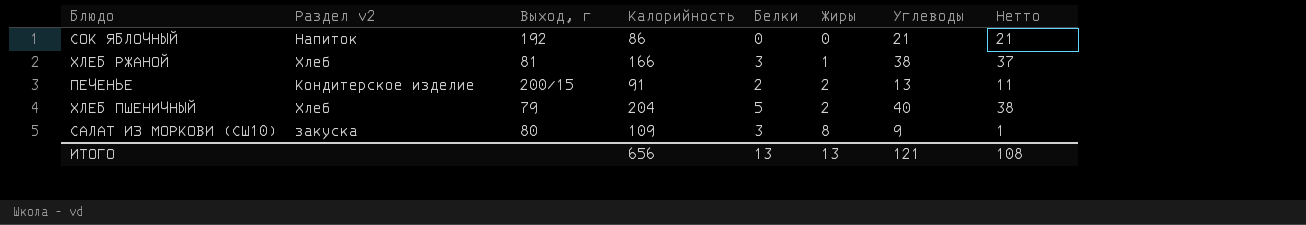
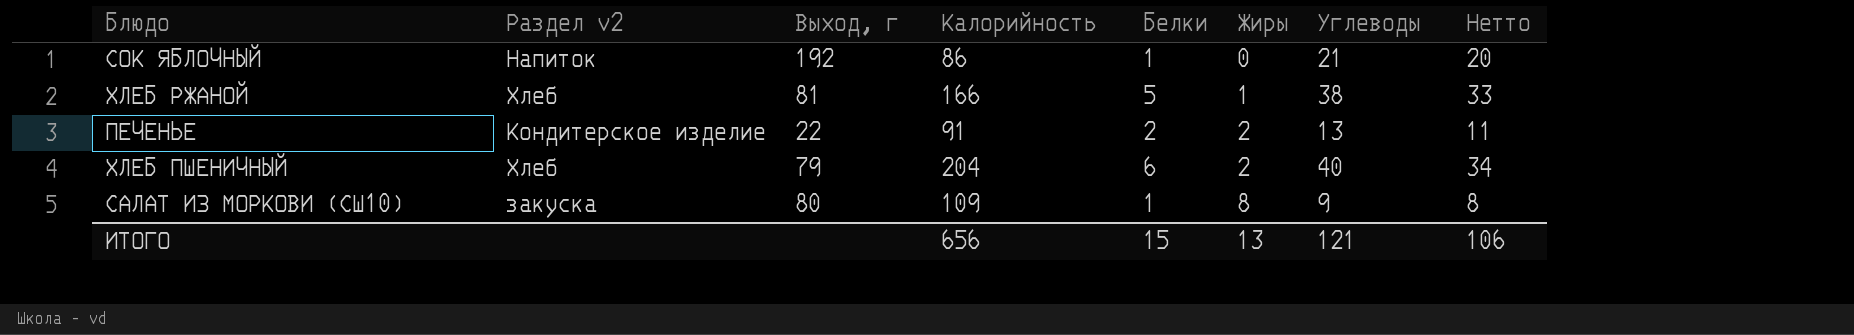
column Нетто | formula: [Углеводы] - [Жиры] -> [Углеводы] - [Белки]
СОК ЯБЛОЧНЫЙ | Белки: 0 -> 1
ХЛЕБ РЖАНОЙ | Белки: 3 -> 5
ПЕЧЕНЬЕ | Выход, г: 200/15 -> 22
ХЛЕБ ПШЕНИЧНЫЙ | Белки: 5 -> 6
САЛАТ ИЗ МОРКОВИ (СШ10) | Белки: 3 -> 1
ИТОГО | Белки: 13 -> 15
ИТОГО | Нетто: 108 -> 106

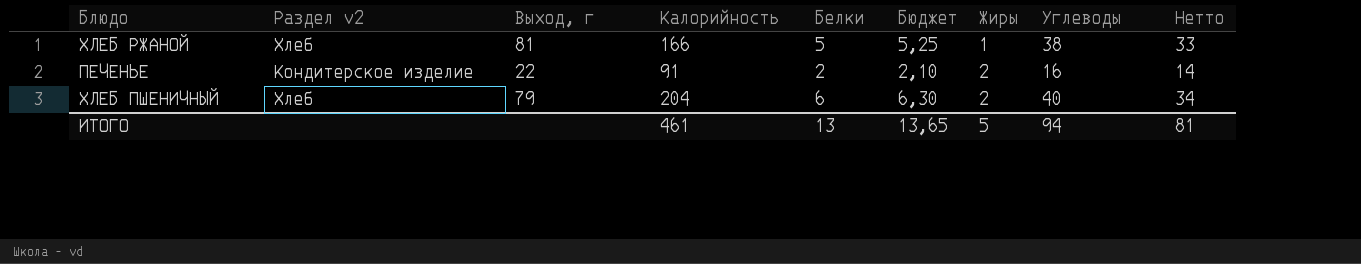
column Бюджет | formula: none -> [Белки] * 1,05
row СОК ЯБЛОЧНЫЙ: Напиток | 192 | 86 | 1 | 0 | 21 | 20 -> none
row САЛАТ ИЗ МОРКОВИ (СШ10): закуска | 80 | 109 | 1 | 8 | 9 | 8 -> none
ПЕЧЕНЬЕ | Углеводы: 13 -> 16
ПЕЧЕНЬЕ | Нетто: 11 -> 14
ИТОГО | Калорийность: 656 -> 461
ИТОГО | Белки: 15 -> 13
ИТОГО | Жиры: 13 -> 5
ИТОГО | Углеводы: 121 -> 94
ИТОГО | Нетто: 106 -> 81

